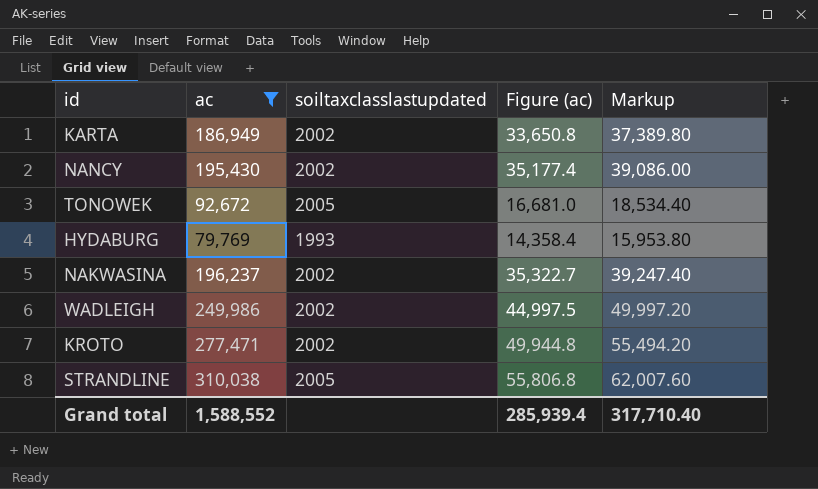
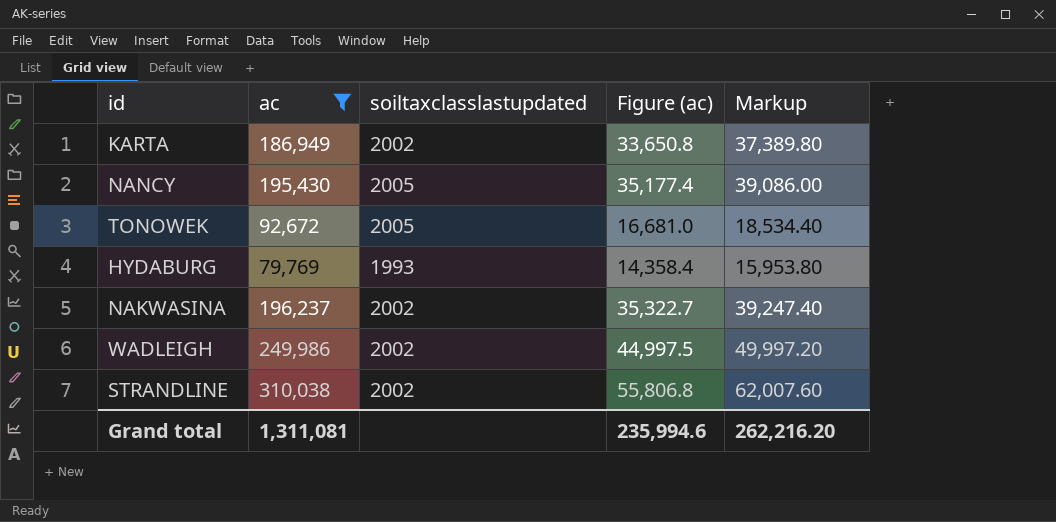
row KROTO: 277,471 | 2002 | 49,944.8 | 55,494.20 -> none
NANCY | soiltaxclasslastupdated: 2002 -> 2005
STRANDLINE | soiltaxclasslastupdated: 2005 -> 2002
Grand total | ac: 1,588,552 -> 1,311,081
Grand total | Figure (ac): 285,939.4 -> 235,994.6
Grand total | Markup: 317,710.40 -> 262,216.20

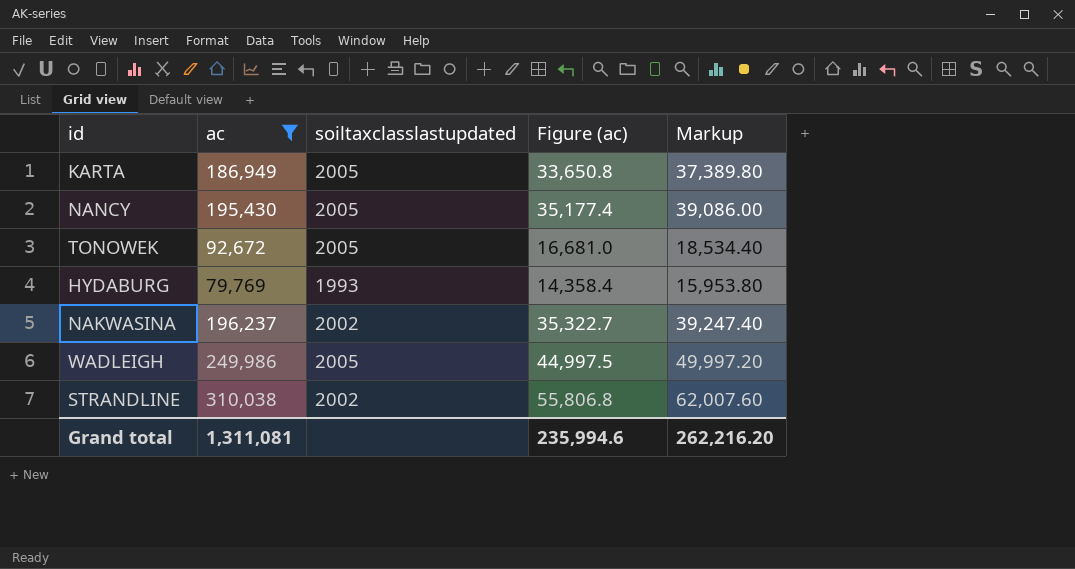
KARTA | soiltaxclasslastupdated: 2002 -> 2005
WADLEIGH | soiltaxclasslastupdated: 2002 -> 2005

